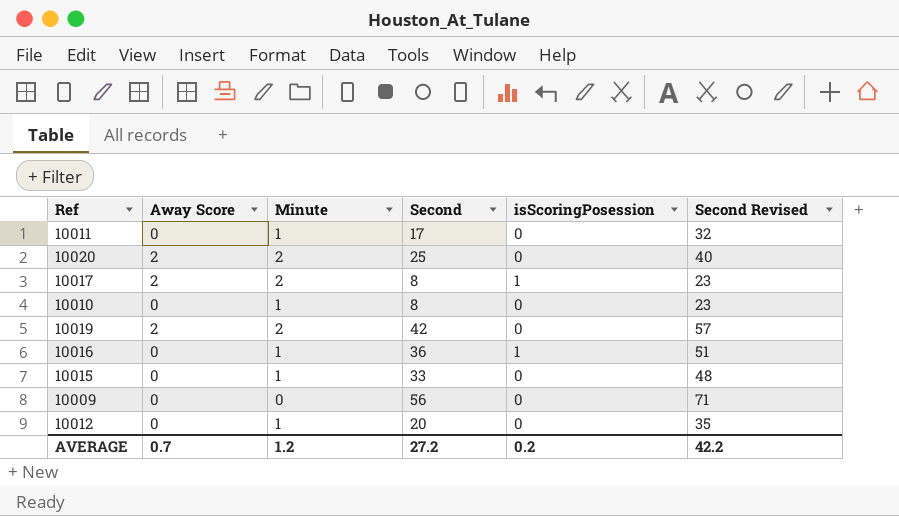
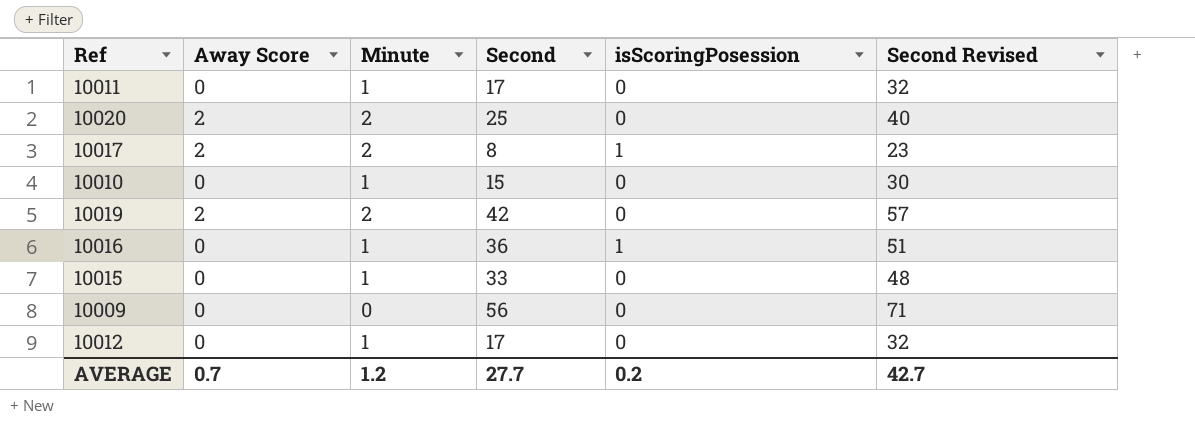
10010 | Second: 8 -> 15
10010 | Second Revised: 23 -> 30
10012 | Second: 20 -> 17
10012 | Second Revised: 35 -> 32
AVERAGE | Second: 27.2 -> 27.7
AVERAGE | Second Revised: 42.2 -> 42.7

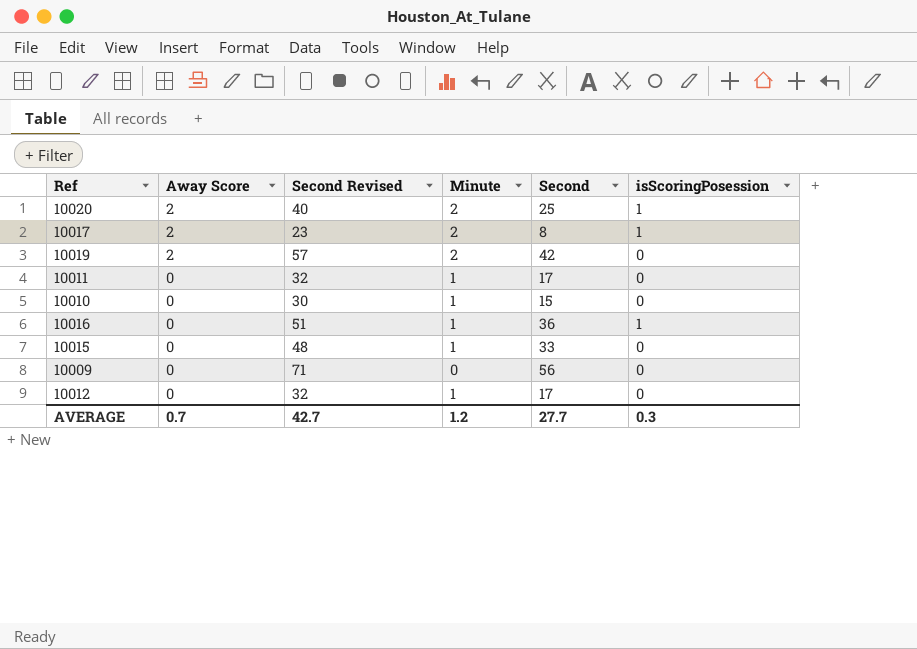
row order: none -> Away Score descending
column Second Revised | position: 6 -> 3
10020 | isScoringPosession: 0 -> 1
AVERAGE | isScoringPosession: 0.2 -> 0.3

